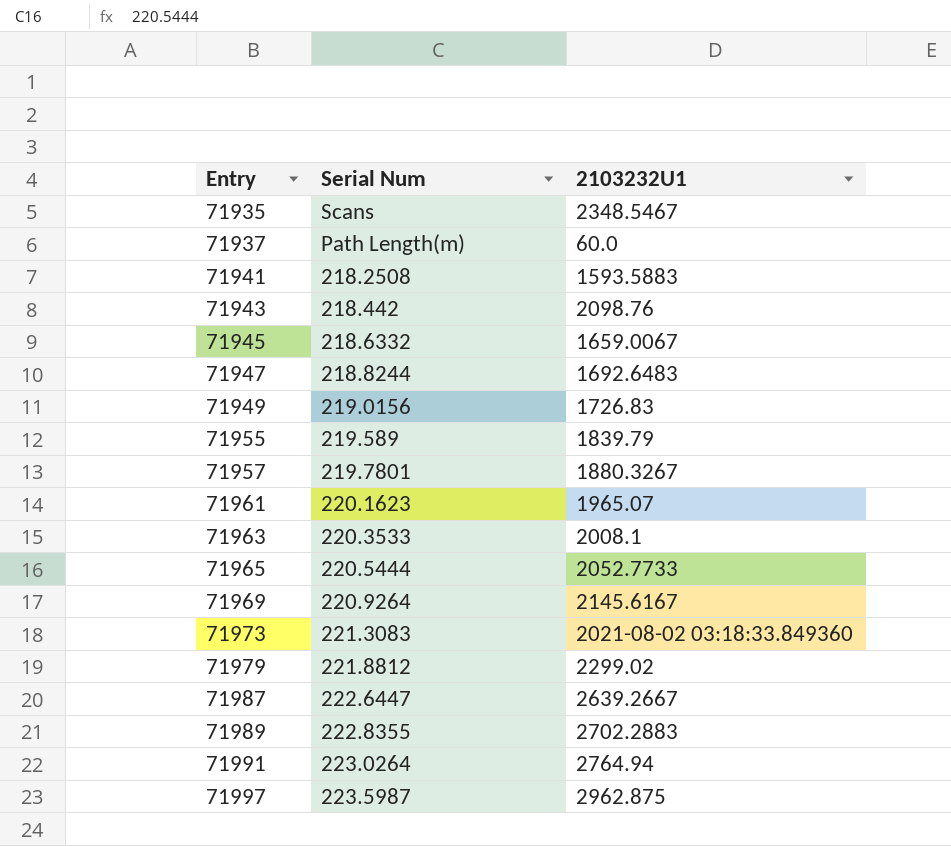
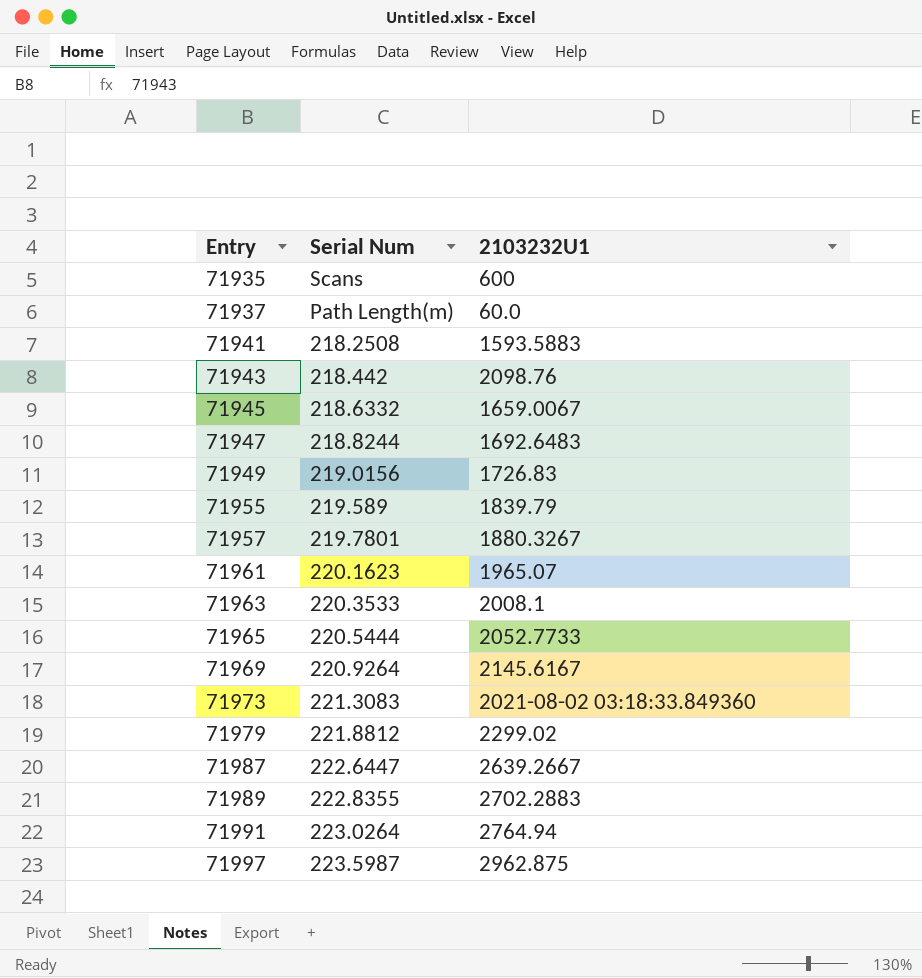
71935 | 2103232U1: 2348.5467 -> 600

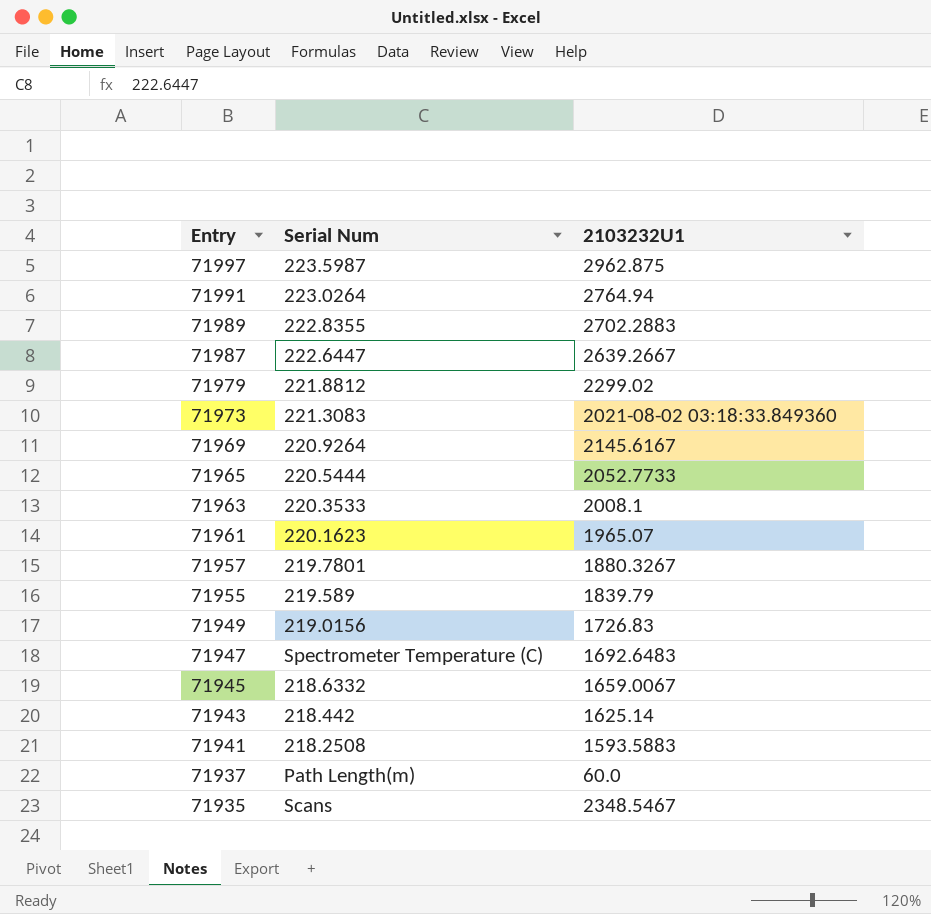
row order: Entry ascending -> Entry descending
71947 | Serial Num: 218.8244 -> Spectrometer Temperature (C)
71943 | 2103232U1: 2098.76 -> 1625.14
71935 | 2103232U1: 600 -> 2348.5467

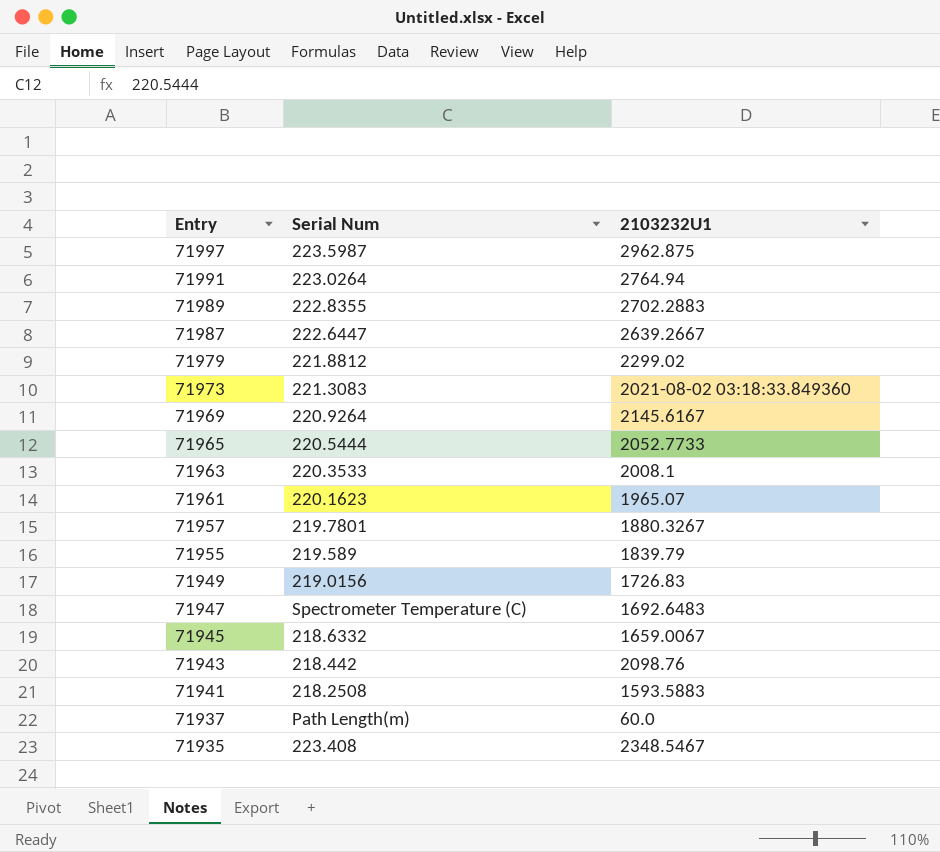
71943 | 2103232U1: 1625.14 -> 2098.76
71935 | Serial Num: Scans -> 223.408

